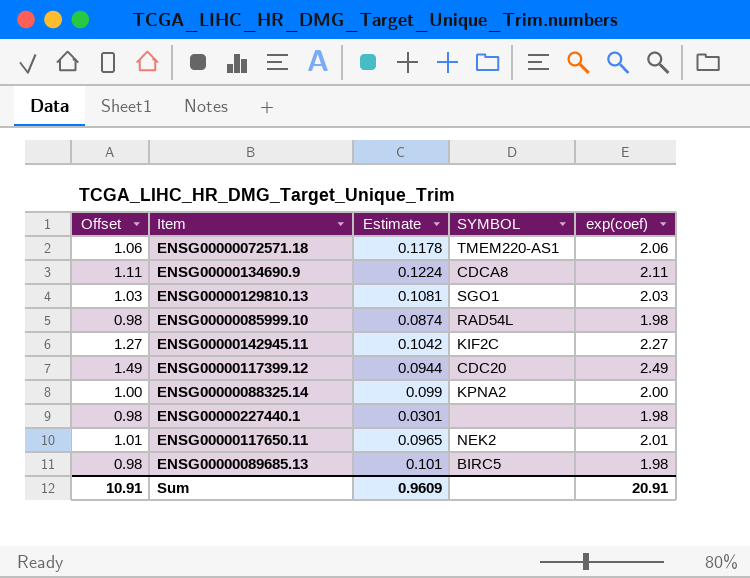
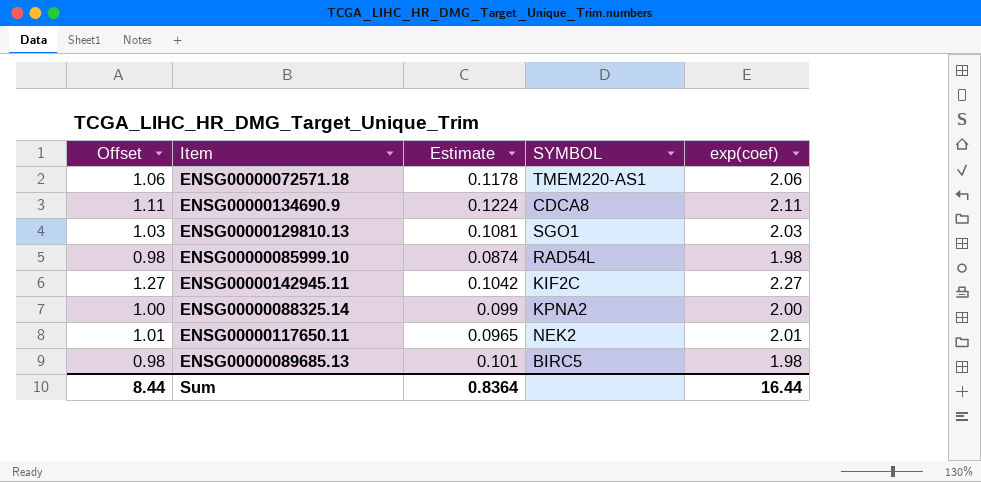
row ENSG00000117399.12: 1.49 | 0.0944 | CDC20 | 2.49 -> none
row ENSG00000227440.1: 0.98 | 0.0301 | none | 1.98 -> none
Sum | Offset: 10.91 -> 8.44
Sum | Estimate: 0.9609 -> 0.8364
Sum | exp(coef): 20.91 -> 16.44

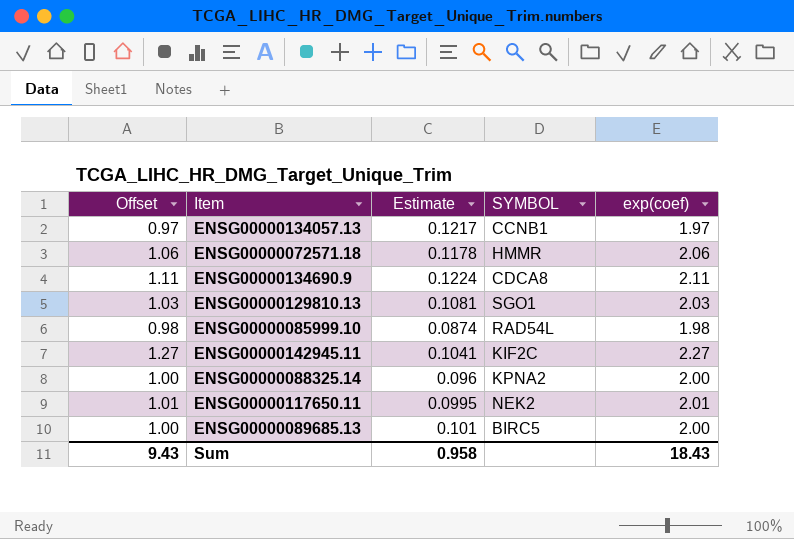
row ENSG00000134057.13: none -> 0.97 | 0.1217 | CCNB1 | 1.97
ENSG00000072571.18 | SYMBOL: TMEM220-AS1 -> HMMR
ENSG00000142945.11 | Estimate: 0.1042 -> 0.1041
ENSG00000088325.14 | Estimate: 0.099 -> 0.096
ENSG00000117650.11 | Estimate: 0.0965 -> 0.0995
ENSG00000089685.13 | Offset: 0.98 -> 1.00
ENSG00000089685.13 | exp(coef): 1.98 -> 2.00
Sum | Offset: 8.44 -> 9.43
Sum | Estimate: 0.8364 -> 0.958
Sum | exp(coef): 16.44 -> 18.43

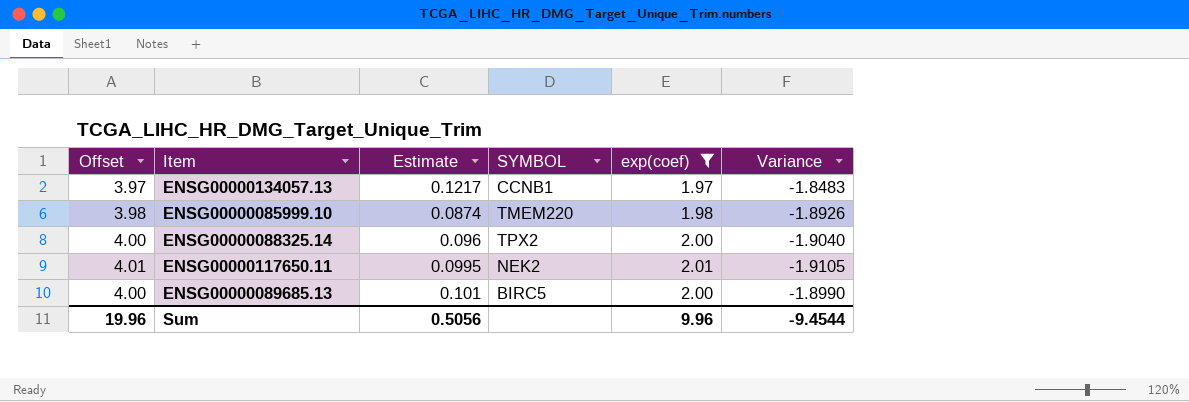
filter: none -> exp(coef) <= 2.01
column Offset | formula: [exp(coef)] - 1 -> [exp(coef)] + 2
column Variance | formula: none -> [Estimate] - [exp(coef)]
ENSG00000085999.10 | SYMBOL: RAD54L -> TMEM220
ENSG00000088325.14 | SYMBOL: KPNA2 -> TPX2
Sum | Offset: 9.43 -> 19.96
Sum | Estimate: 0.958 -> 0.5056
Sum | exp(coef): 18.43 -> 9.96

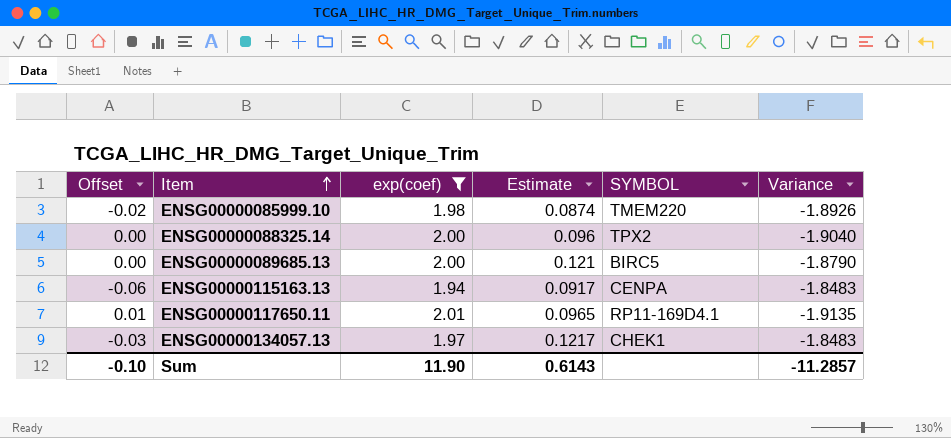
row order: none -> Item ascending
column Offset | formula: [exp(coef)] + 2 -> [exp(coef)] - 2
column exp(coef) | position: 5 -> 3
ENSG00000089685.13 | Estimate: 0.101 -> 0.121
ENSG00000089685.13 | Variance: -1.8990 -> -1.8790
row ENSG00000115163.13: none -> -0.06 | 1.94 | 0.0917 | CENPA | -1.8483
ENSG00000117650.11 | Estimate: 0.0995 -> 0.0965
ENSG00000117650.11 | SYMBOL: NEK2 -> RP11-169D4.1
ENSG00000117650.11 | Variance: -1.9105 -> -1.9135
ENSG00000134057.13 | SYMBOL: CCNB1 -> CHEK1
Sum | Offset: 19.96 -> -0.10
Sum | exp(coef): 9.96 -> 11.90
Sum | Estimate: 0.5056 -> 0.6143
Sum | Variance: -9.4544 -> -11.2857

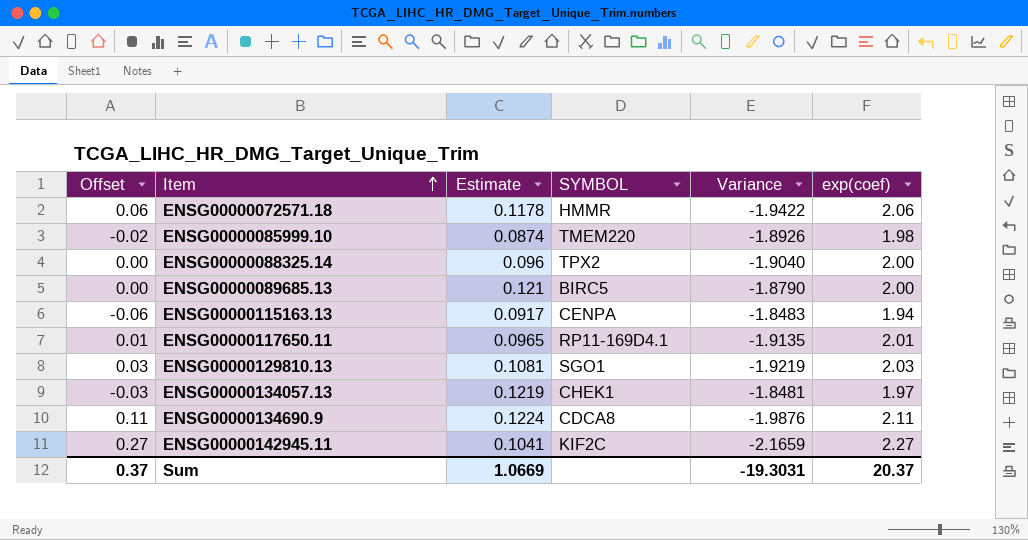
filter: exp(coef) <= 2.01 -> none
column exp(coef) | position: 3 -> 6
ENSG00000134057.13 | Estimate: 0.1217 -> 0.1219
ENSG00000134057.13 | Variance: -1.8483 -> -1.8481
Sum | Offset: -0.10 -> 0.37
Sum | Estimate: 0.6143 -> 1.0669
Sum | Variance: -11.2857 -> -19.3031
Sum | exp(coef): 11.90 -> 20.37

